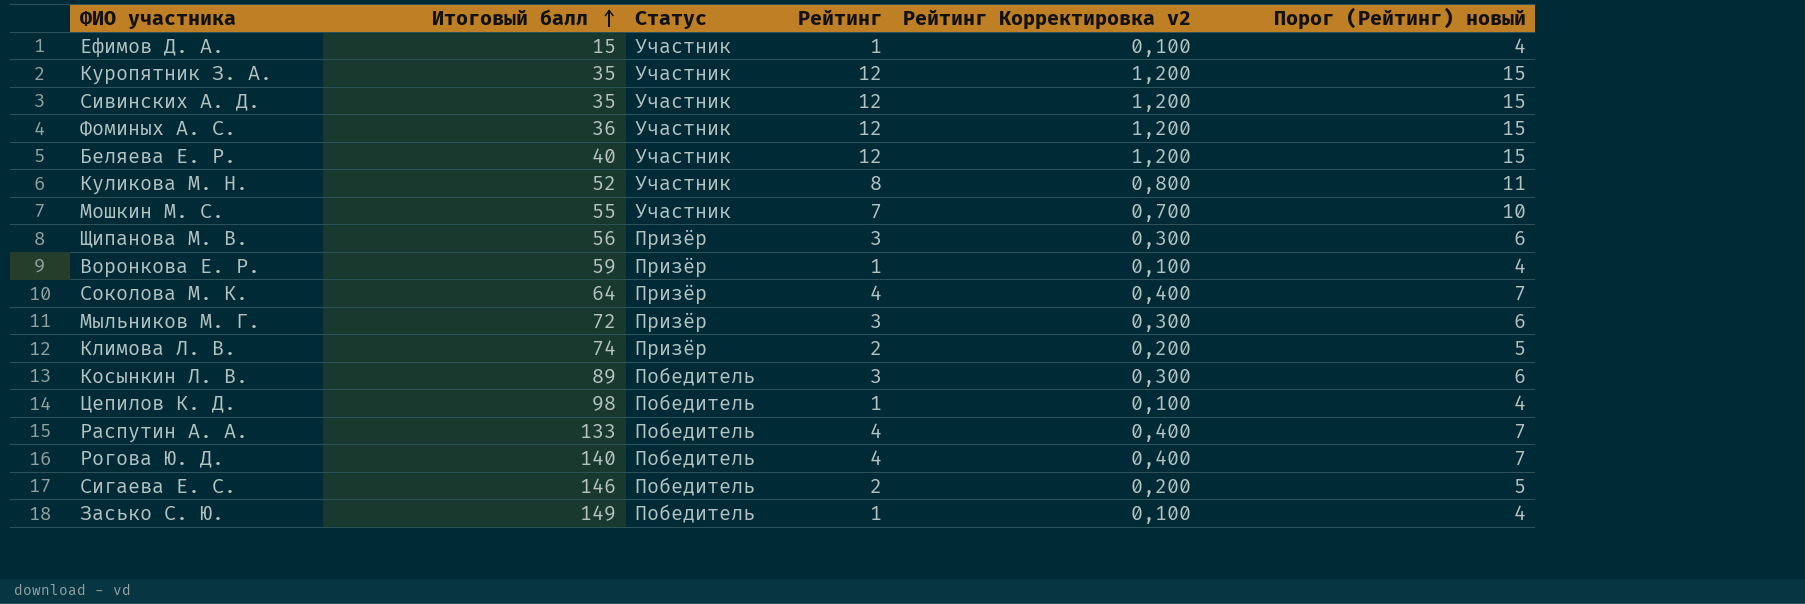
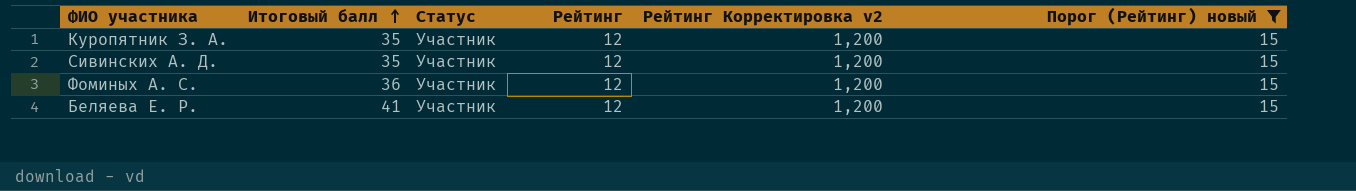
filter: none -> Порог (Рейтинг) новый = 15
Беляева Е. Р. | Итоговый балл: 40 -> 41

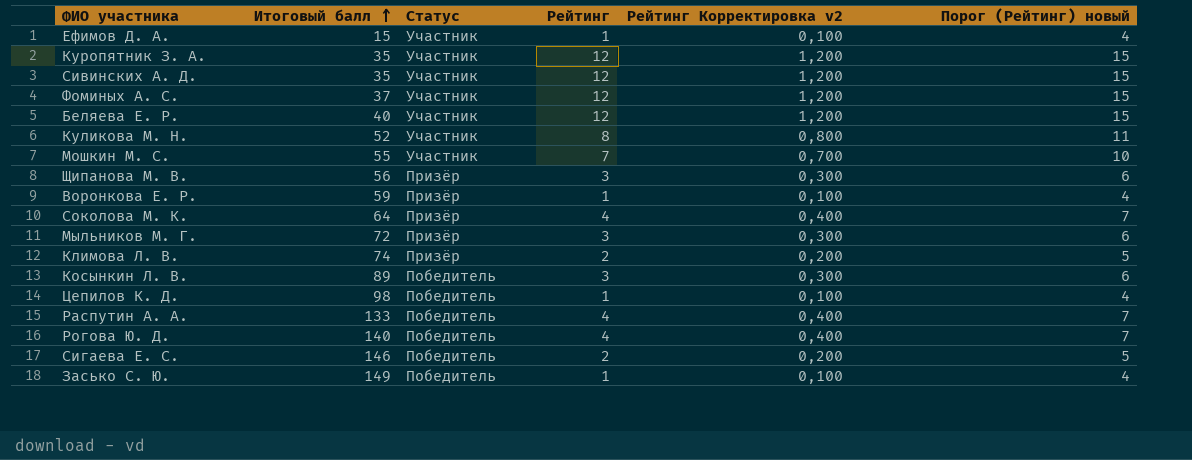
filter: Порог (Рейтинг) новый = 15 -> none
Фоминых А. С. | Итоговый балл: 36 -> 37
Беляева Е. Р. | Итоговый балл: 41 -> 40

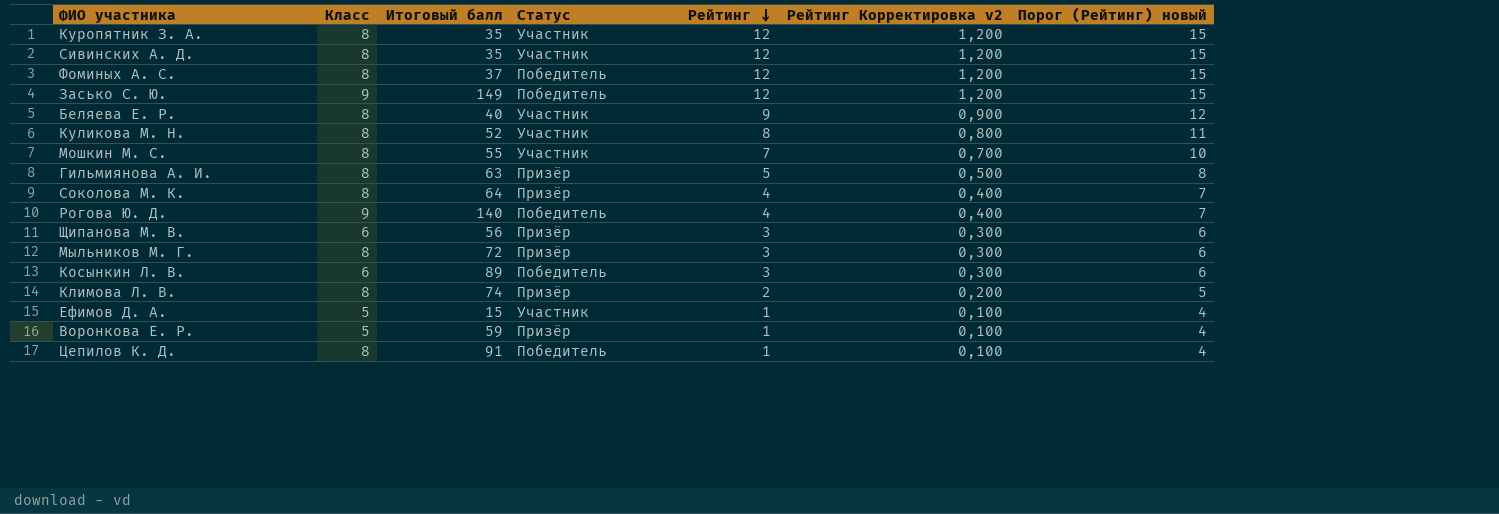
row order: Итоговый балл ascending -> Рейтинг descending
column Класс | position: none -> 2
row Распутин А. А.: 133 | Победитель | 4 | 0,400 | 7 -> none
row Сигаева Е. С.: 146 | Победитель | 2 | 0,200 | 5 -> none
Фоминых А. С. | Статус: Участник -> Победитель
Засько С. Ю. | Рейтинг: 1 -> 12
Засько С. Ю. | Рейтинг Корректировка v2: 0,100 -> 1,200
Засько С. Ю. | Порог (Рейтинг) новый: 4 -> 15
Беляева Е. Р. | Рейтинг: 12 -> 9
Беляева Е. Р. | Рейтинг Корректировка v2: 1,200 -> 0,900
Беляева Е. Р. | Порог (Рейтинг) новый: 15 -> 12
row Гильмиянова А. И.: none -> 8 | 63 | Призёр | 5 | 0,500 | 8
Цепилов К. Д. | Итоговый балл: 98 -> 91

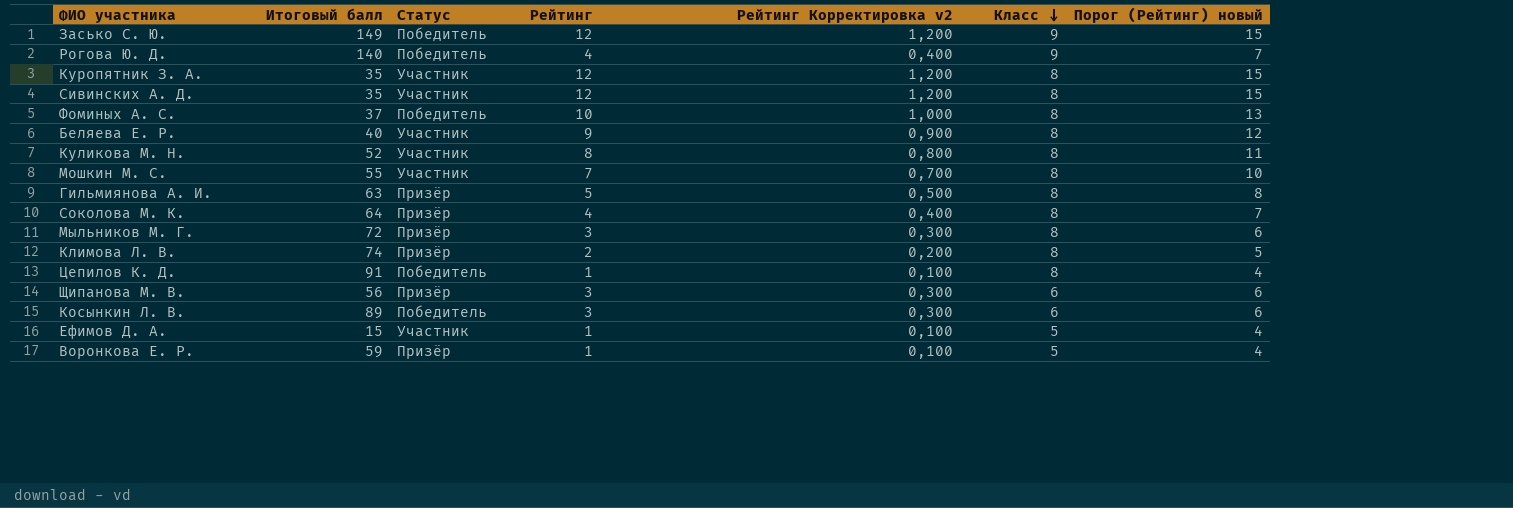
row order: Рейтинг descending -> Класс descending
column Класс | position: 2 -> 6
Фоминых А. С. | Рейтинг: 12 -> 10
Фоминых А. С. | Рейтинг Корректировка v2: 1,200 -> 1,000
Фоминых А. С. | Порог (Рейтинг) новый: 15 -> 13

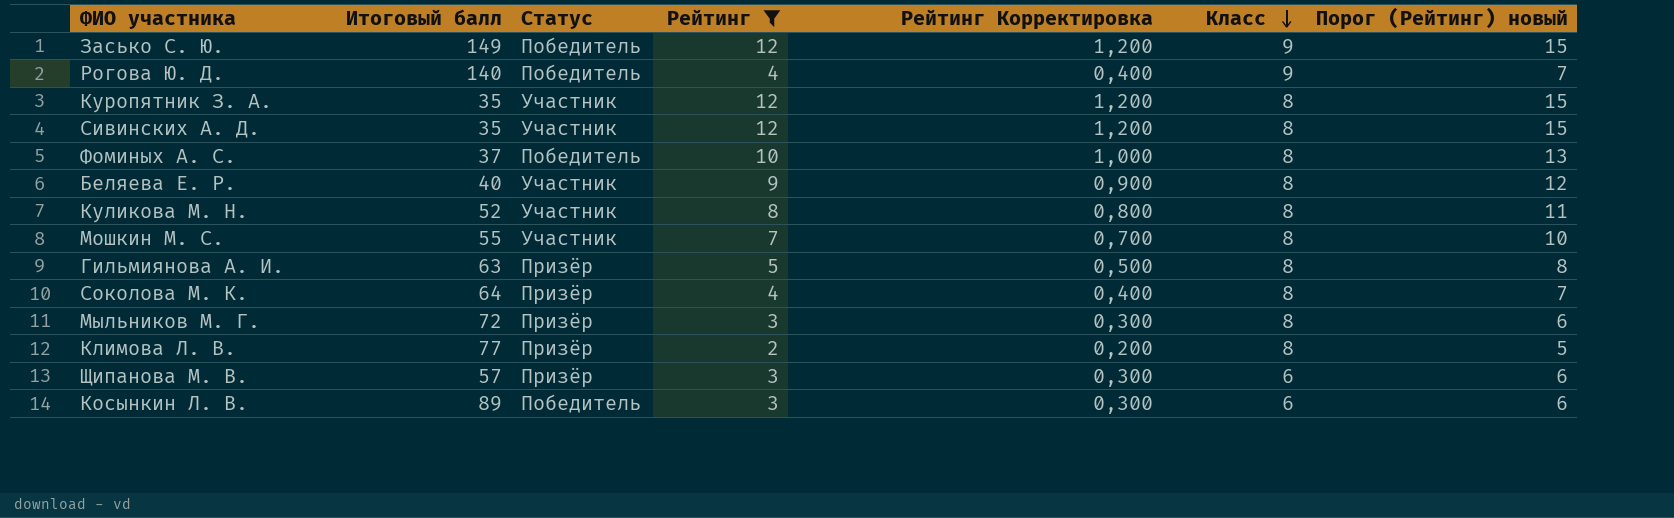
filter: none -> Рейтинг != 1
column name: Рейтинг Корректировка v2 -> Рейтинг Корректировка
Климова Л. В. | Итоговый балл: 74 -> 77
Щипанова М. В. | Итоговый балл: 56 -> 57

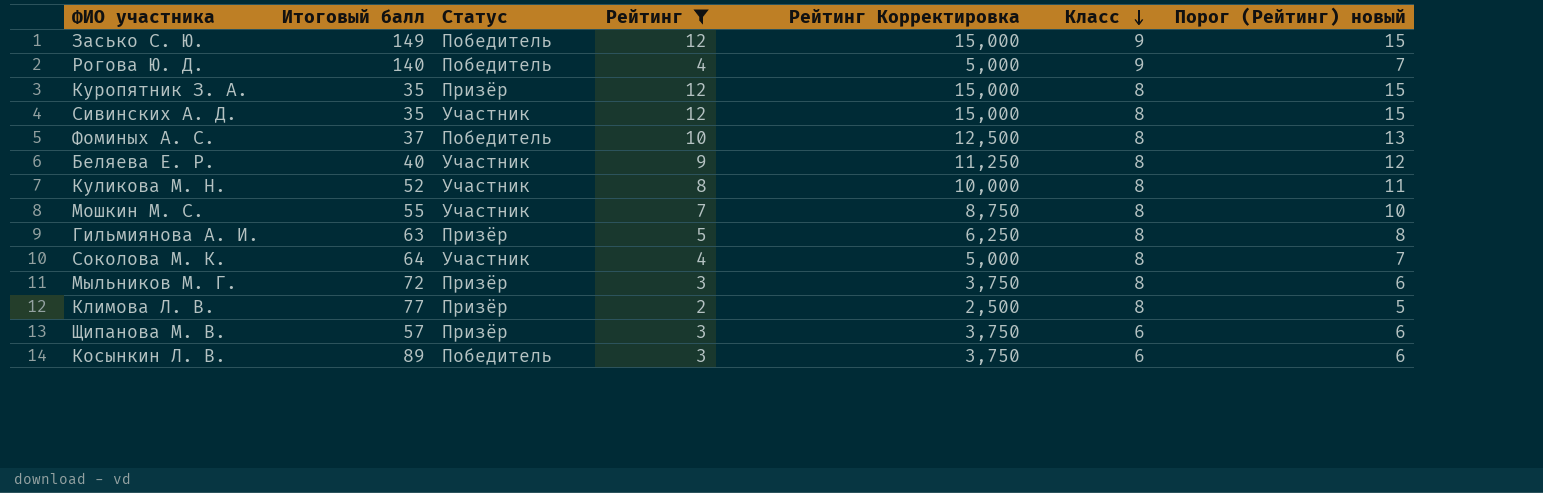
column Рейтинг Корректировка | formula: [Рейтинг] * 0,1 -> [Рейтинг] * 1,25
Куропятник З. А. | Статус: Участник -> Призёр
Соколова М. К. | Статус: Призёр -> Участник

